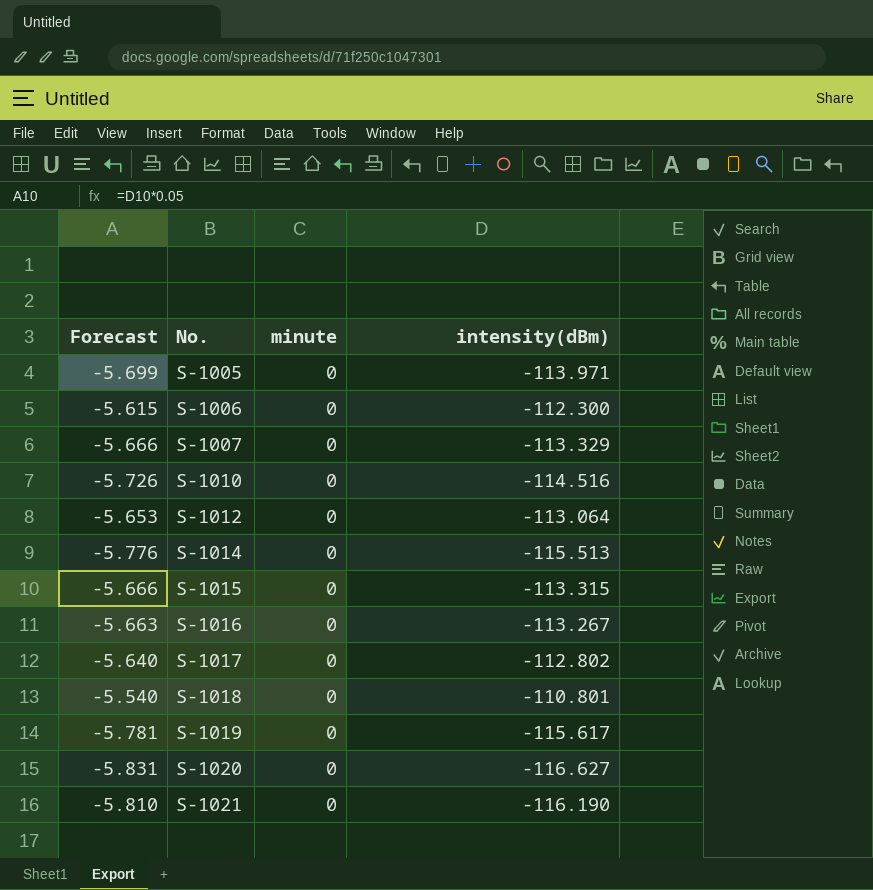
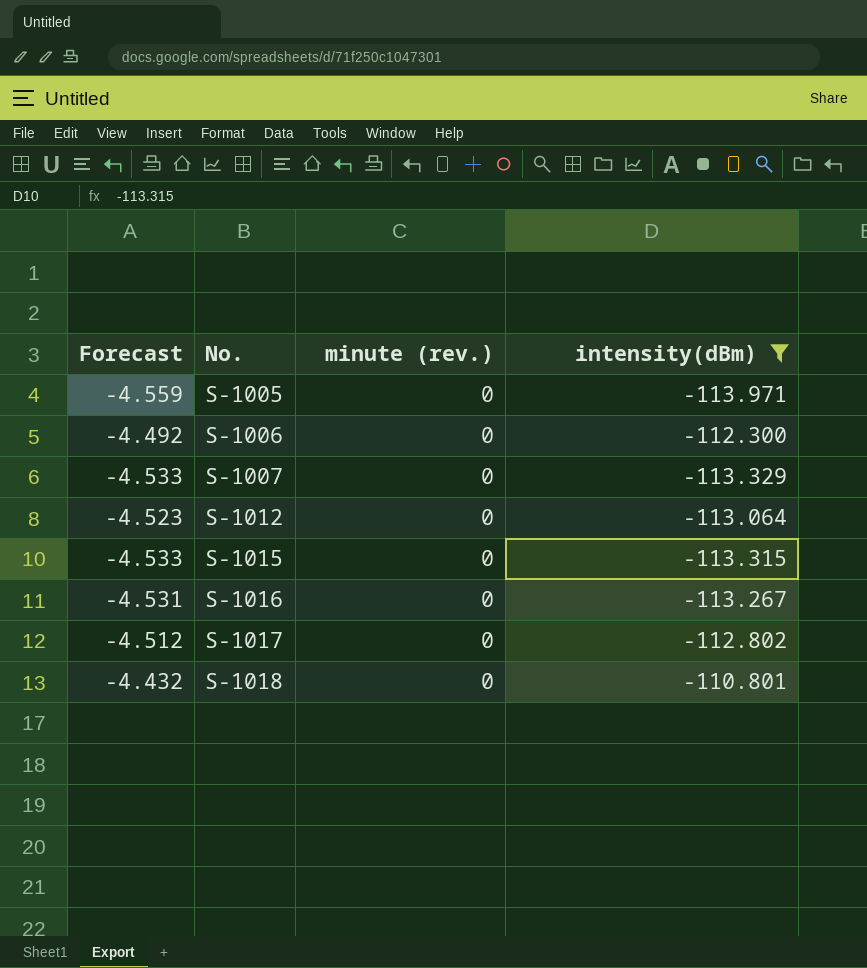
filter: none -> intensity(dBm) >= -113.971
column Forecast | formula: [intensity(dBm)] * 0.05 -> [intensity(dBm)] * 0.04
column name: minute -> minute (rev.)

